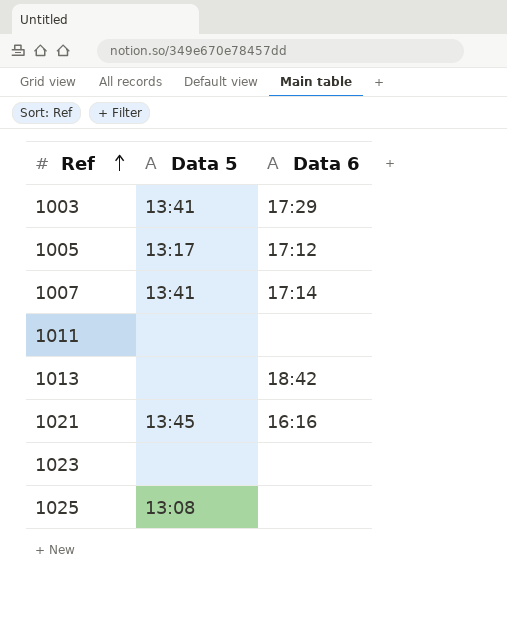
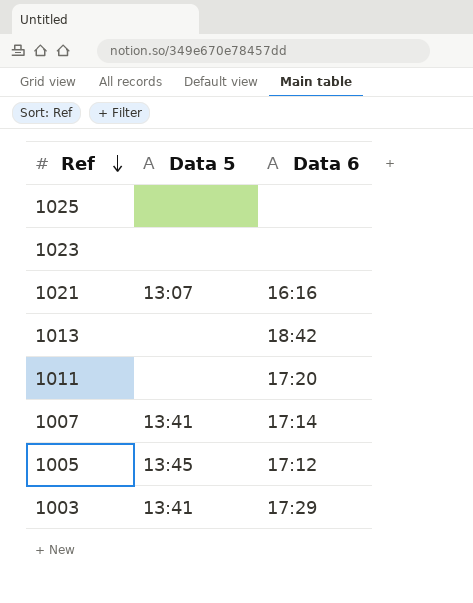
row order: Ref ascending -> Ref descending
1025 | Data 5: 13:08 -> none
1021 | Data 5: 13:45 -> 13:07
1011 | Data 6: none -> 17:20
1005 | Data 5: 13:17 -> 13:45

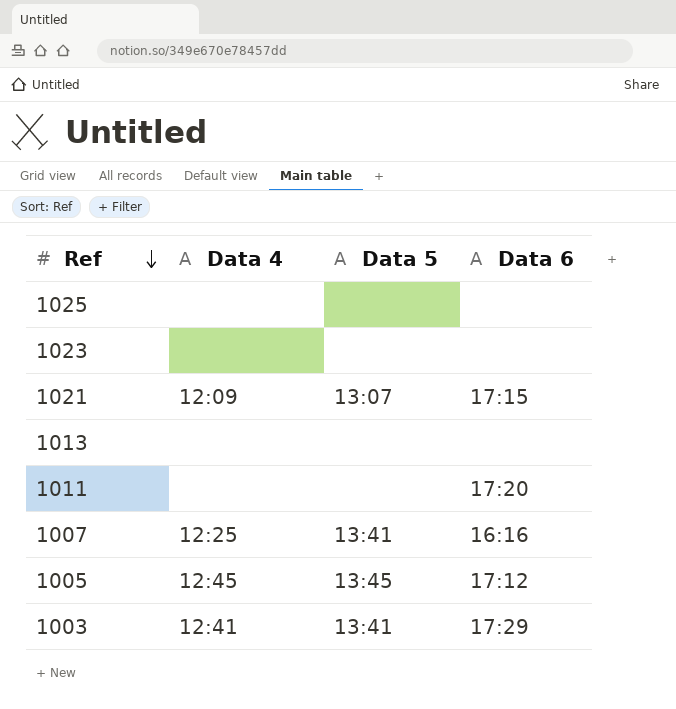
column Data 4 | position: none -> 2
1021 | Data 6: 16:16 -> 17:15
1013 | Data 6: 18:42 -> none
1007 | Data 6: 17:14 -> 16:16

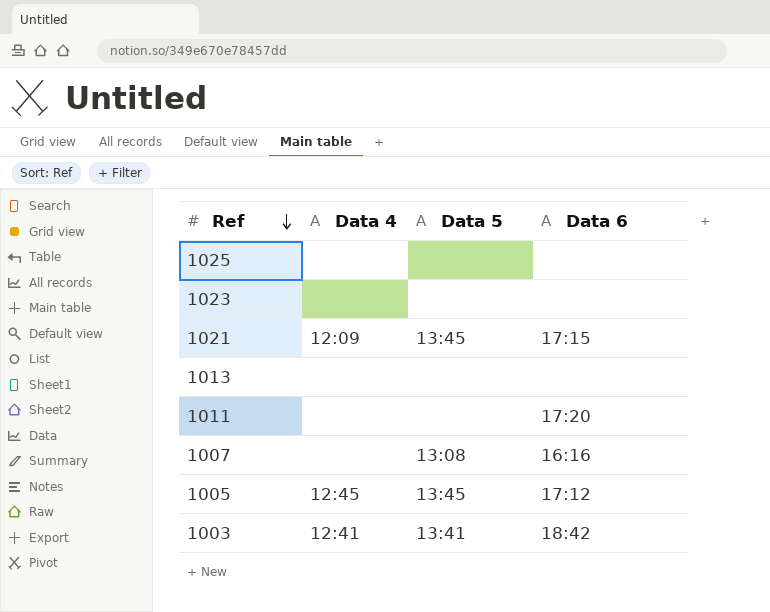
1021 | Data 5: 13:07 -> 13:45
1007 | Data 4: 12:25 -> none
1007 | Data 5: 13:41 -> 13:08
1003 | Data 6: 17:29 -> 18:42

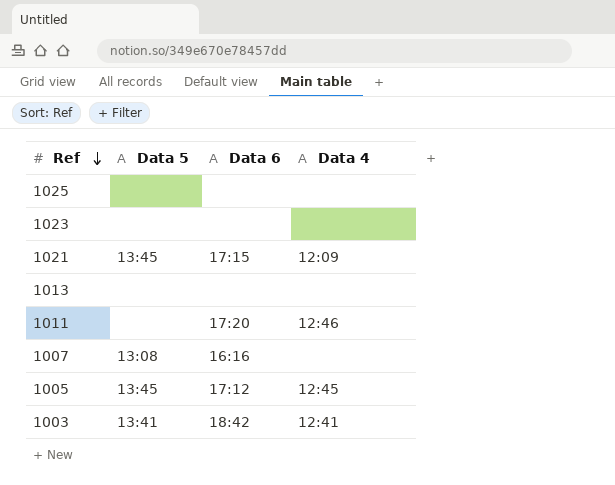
column Data 4 | position: 2 -> 4
1011 | Data 4: none -> 12:46

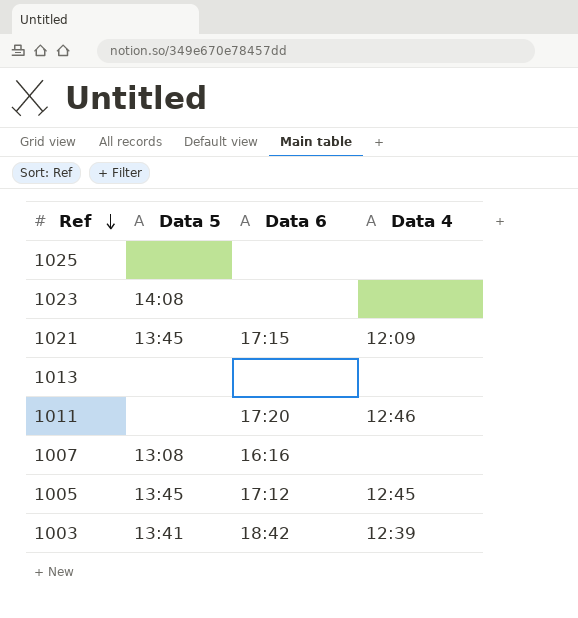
1023 | Data 5: none -> 14:08
1003 | Data 4: 12:41 -> 12:39

